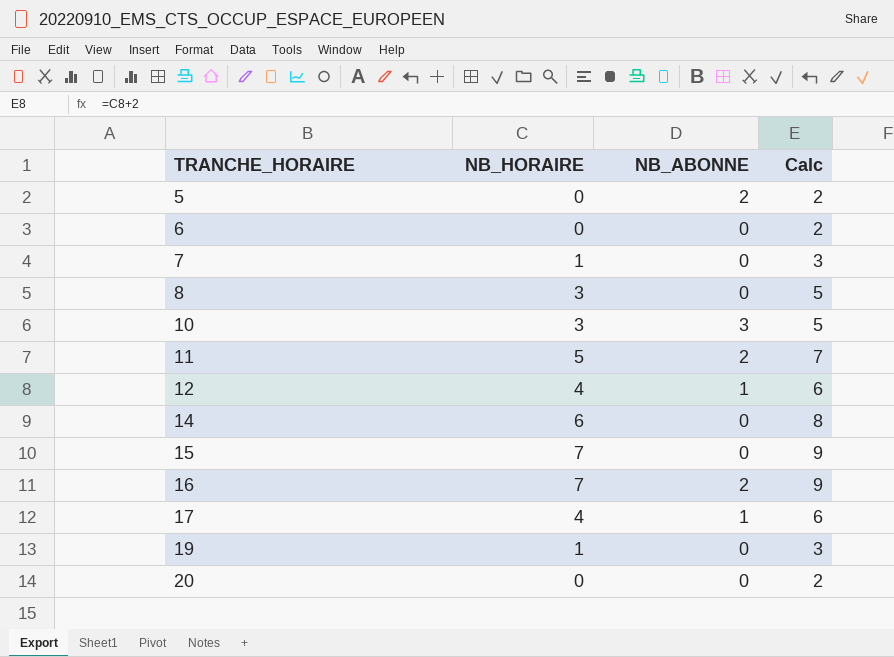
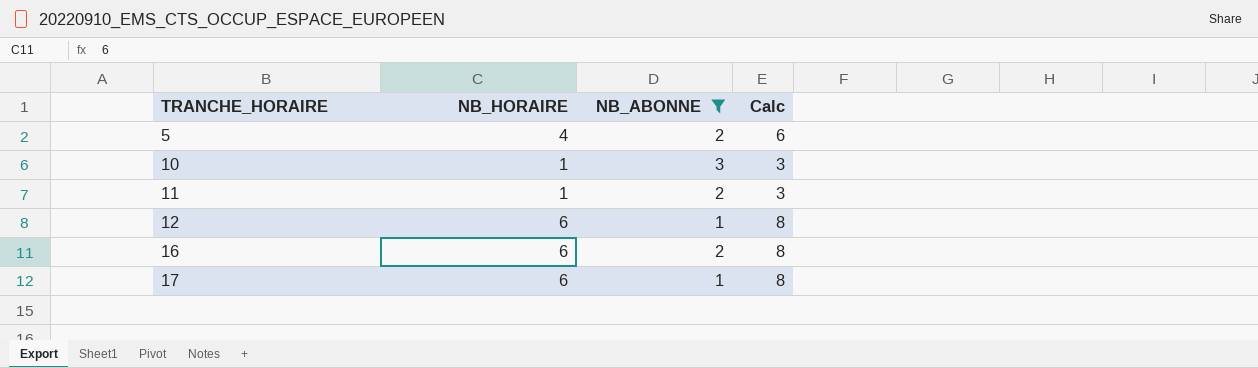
filter: none -> NB_ABONNE != 0
5 | NB_HORAIRE: 0 -> 4
5 | Calc: 2 -> 6
10 | NB_HORAIRE: 3 -> 1
10 | Calc: 5 -> 3
11 | NB_HORAIRE: 5 -> 1
11 | Calc: 7 -> 3
12 | NB_HORAIRE: 4 -> 6
12 | Calc: 6 -> 8
16 | NB_HORAIRE: 7 -> 6
16 | Calc: 9 -> 8
17 | NB_HORAIRE: 4 -> 6
17 | Calc: 6 -> 8

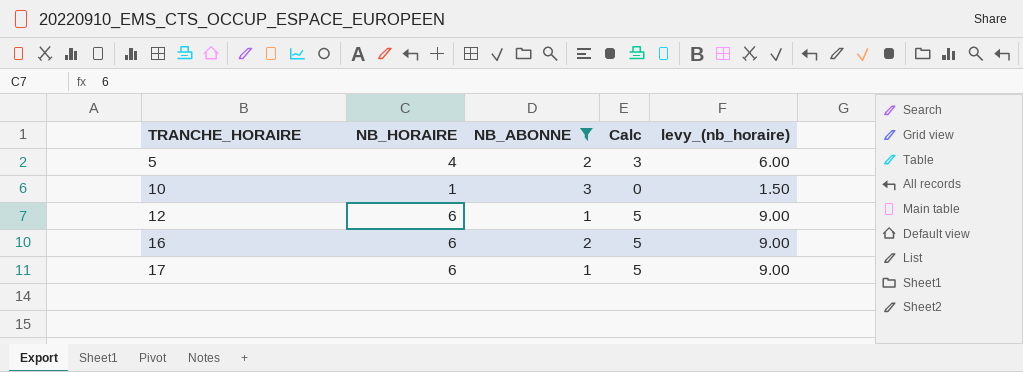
column Calc | formula: [NB_HORAIRE] + 2 -> [NB_HORAIRE] - 1
column levy_(nb_horaire) | formula: none -> [NB_HORAIRE] * 1.5
row 11: 1 | 2 | 3 -> none

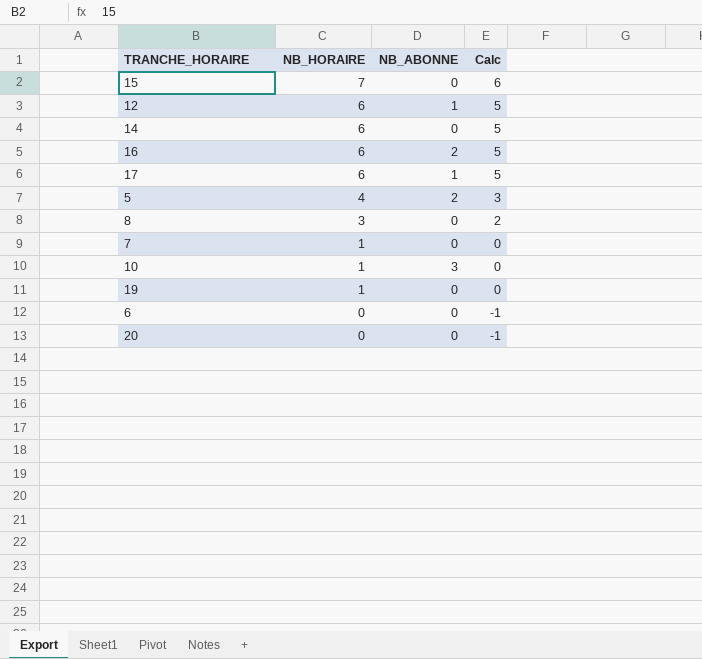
filter: NB_ABONNE != 0 -> none
row order: TRANCHE_HORAIRE ascending -> NB_HORAIRE descending
column levy_(nb_horaire) | formula: [NB_HORAIRE] * 1.5 -> none

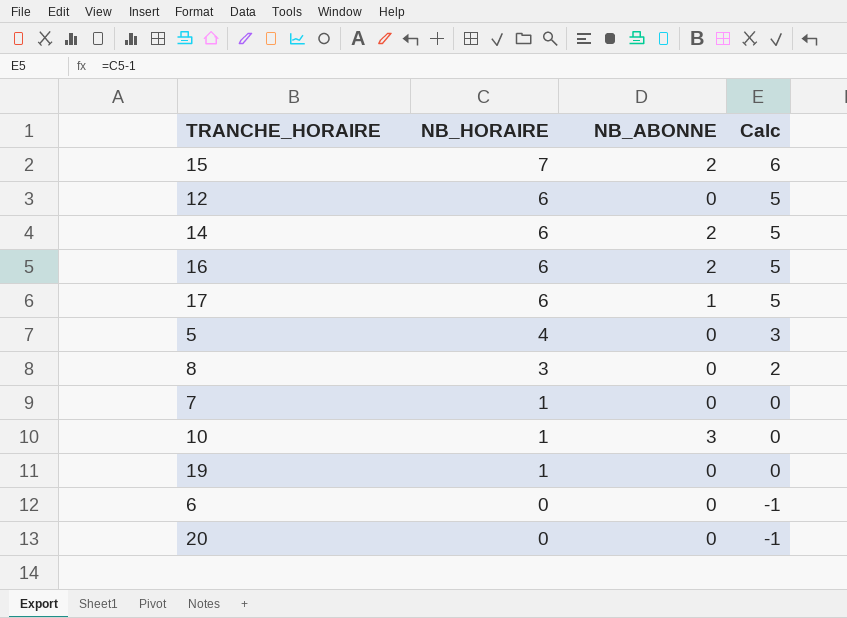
15 | NB_ABONNE: 0 -> 2
12 | NB_ABONNE: 1 -> 0
14 | NB_ABONNE: 0 -> 2
5 | NB_ABONNE: 2 -> 0

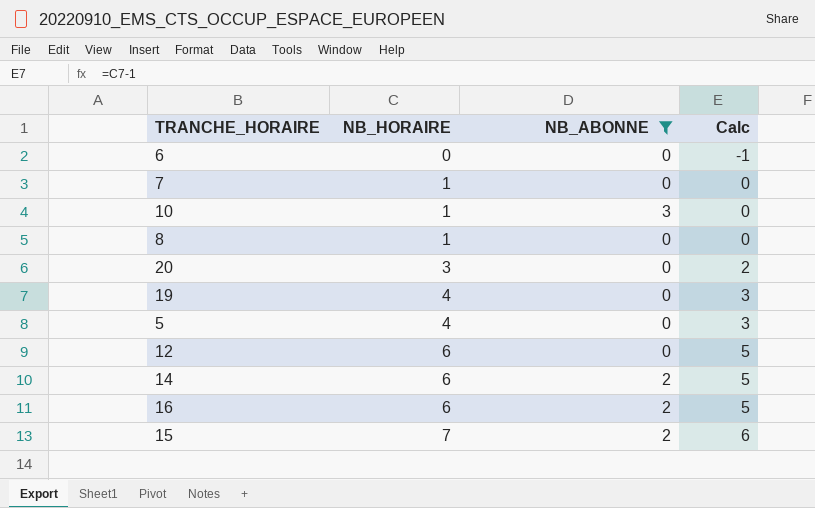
filter: none -> NB_ABONNE != 1
row order: NB_HORAIRE descending -> NB_HORAIRE ascending
8 | NB_HORAIRE: 3 -> 1
8 | Calc: 2 -> 0
20 | NB_HORAIRE: 0 -> 3
20 | Calc: -1 -> 2
19 | NB_HORAIRE: 1 -> 4
19 | Calc: 0 -> 3

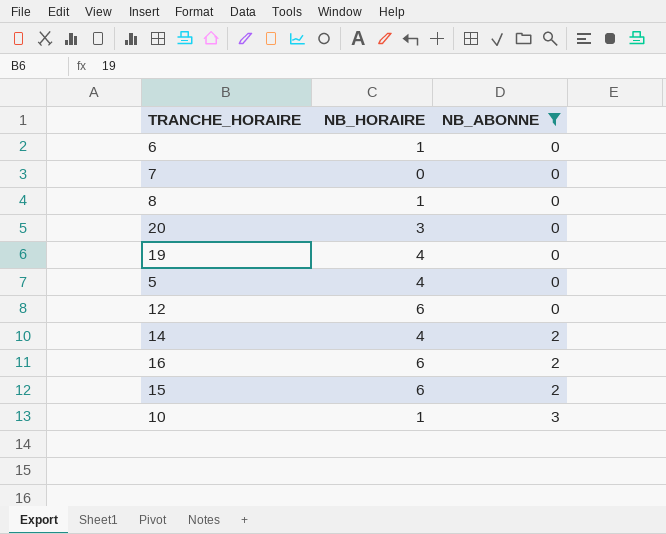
row order: NB_HORAIRE ascending -> NB_ABONNE ascending
column Calc | formula: [NB_HORAIRE] - 1 -> none
6 | NB_HORAIRE: 0 -> 1
7 | NB_HORAIRE: 1 -> 0
14 | NB_HORAIRE: 6 -> 4
15 | NB_HORAIRE: 7 -> 6

